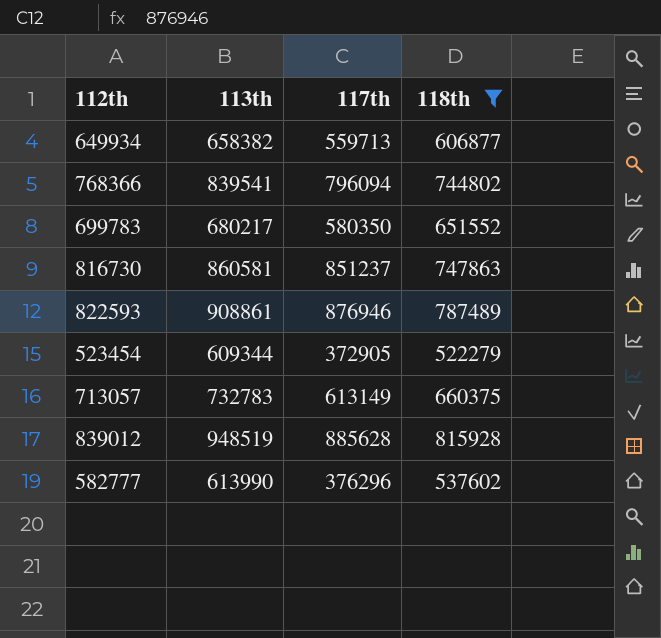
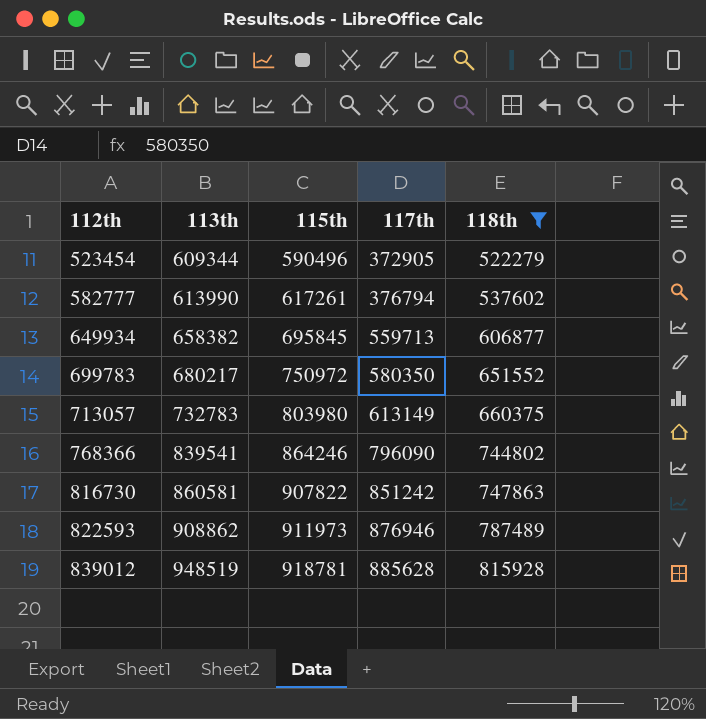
row order: none -> 112th ascending
column 115th | position: none -> 3
582777 | 117th: 376296 -> 376794
768366 | 117th: 796094 -> 796090
816730 | 117th: 851237 -> 851242
822593 | 113th: 908861 -> 908862

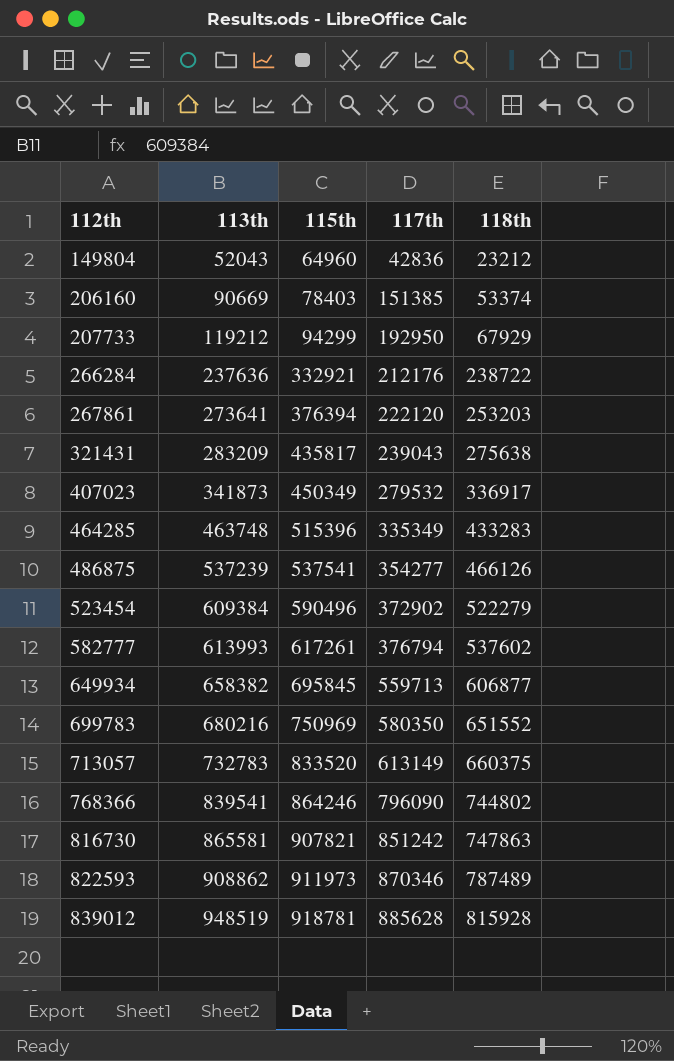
filter: 118th >= 522279 -> none
523454 | 113th: 609344 -> 609384
523454 | 117th: 372905 -> 372902
582777 | 113th: 613990 -> 613993
699783 | 113th: 680217 -> 680216
699783 | 115th: 750972 -> 750969
713057 | 115th: 803980 -> 833520
816730 | 113th: 860581 -> 865581
816730 | 115th: 907822 -> 907821
822593 | 117th: 876946 -> 870346

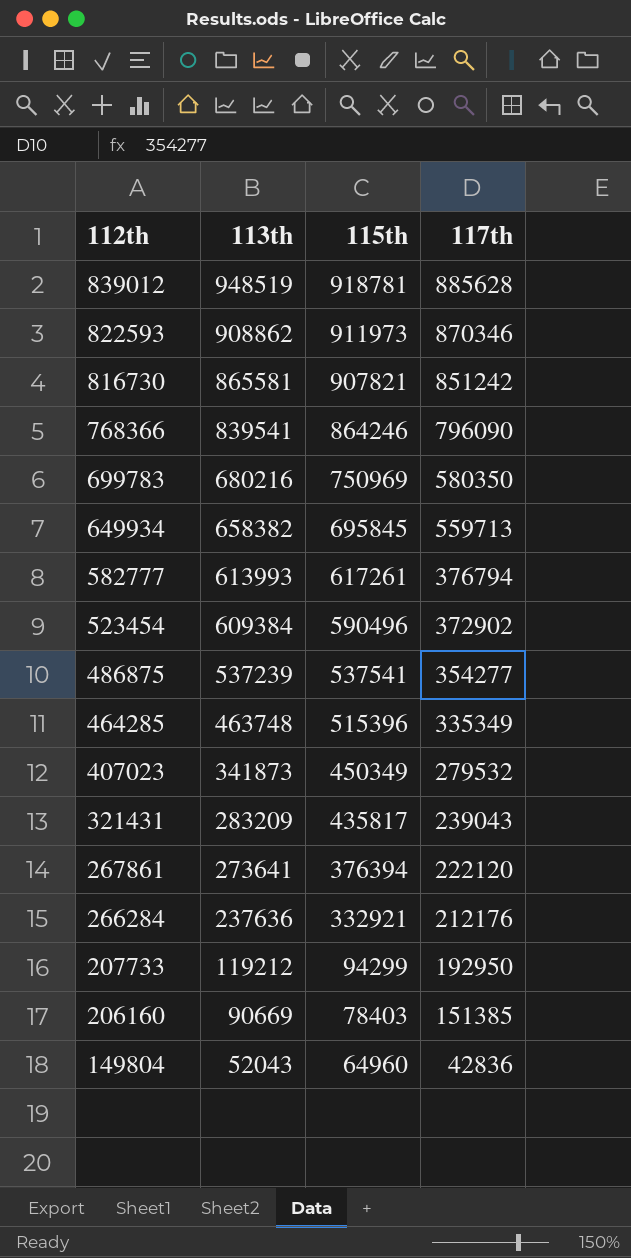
row order: 112th ascending -> 112th descending
column 118th | position: 5 -> none
row 713057: 732783 | 833520 | 613149 | 660375 -> none

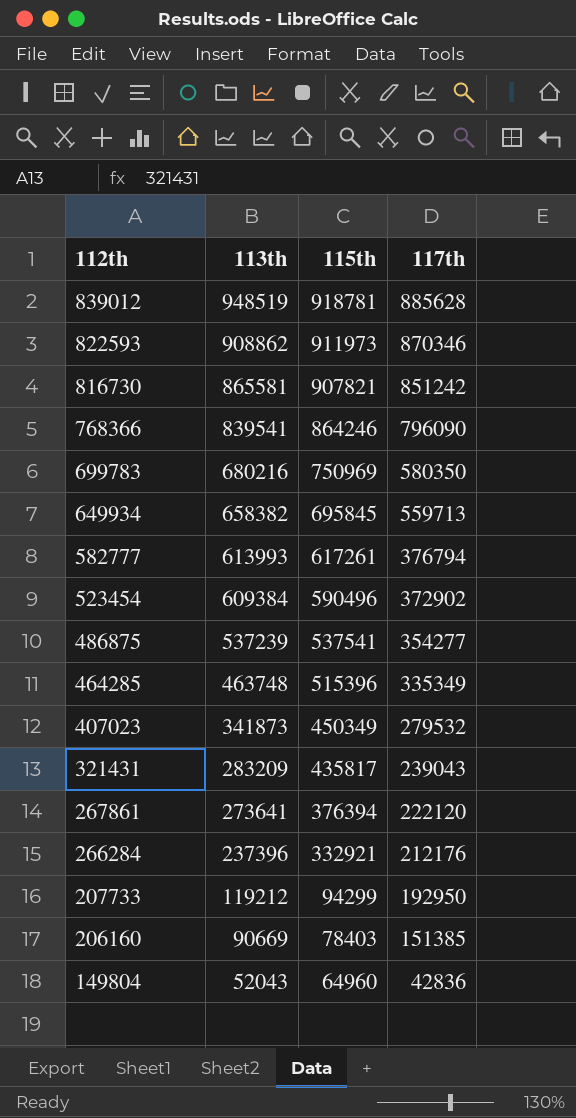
266284 | 113th: 237636 -> 237396

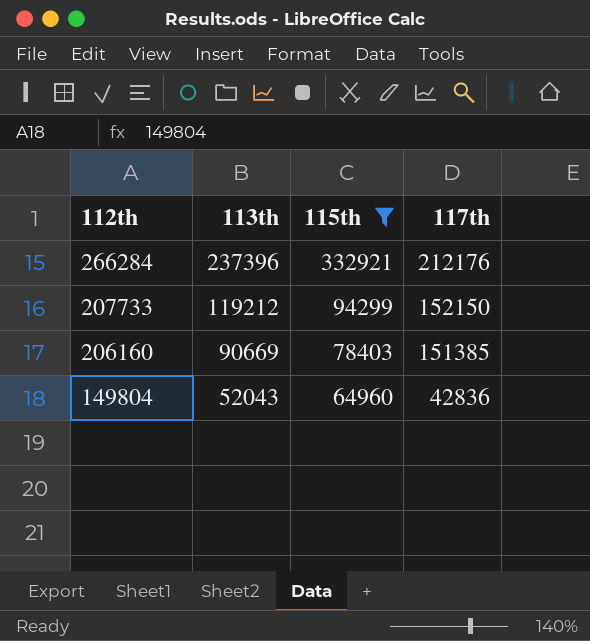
filter: none -> 115th <= 332921
207733 | 117th: 192950 -> 152150

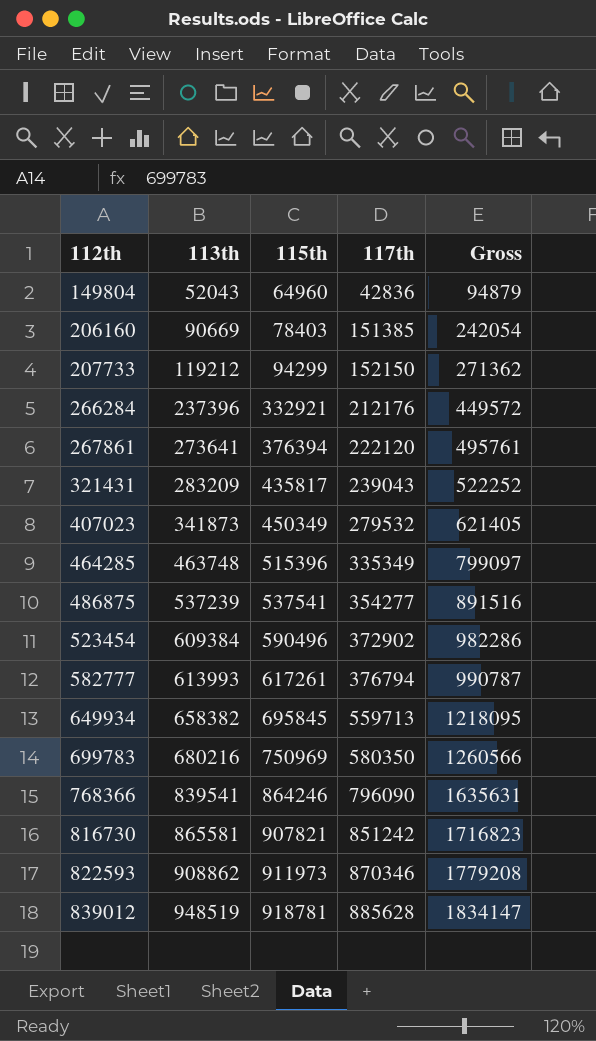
filter: 115th <= 332921 -> none
row order: 112th descending -> 112th ascending
column Gross | formula: none -> [113th] + [117th]

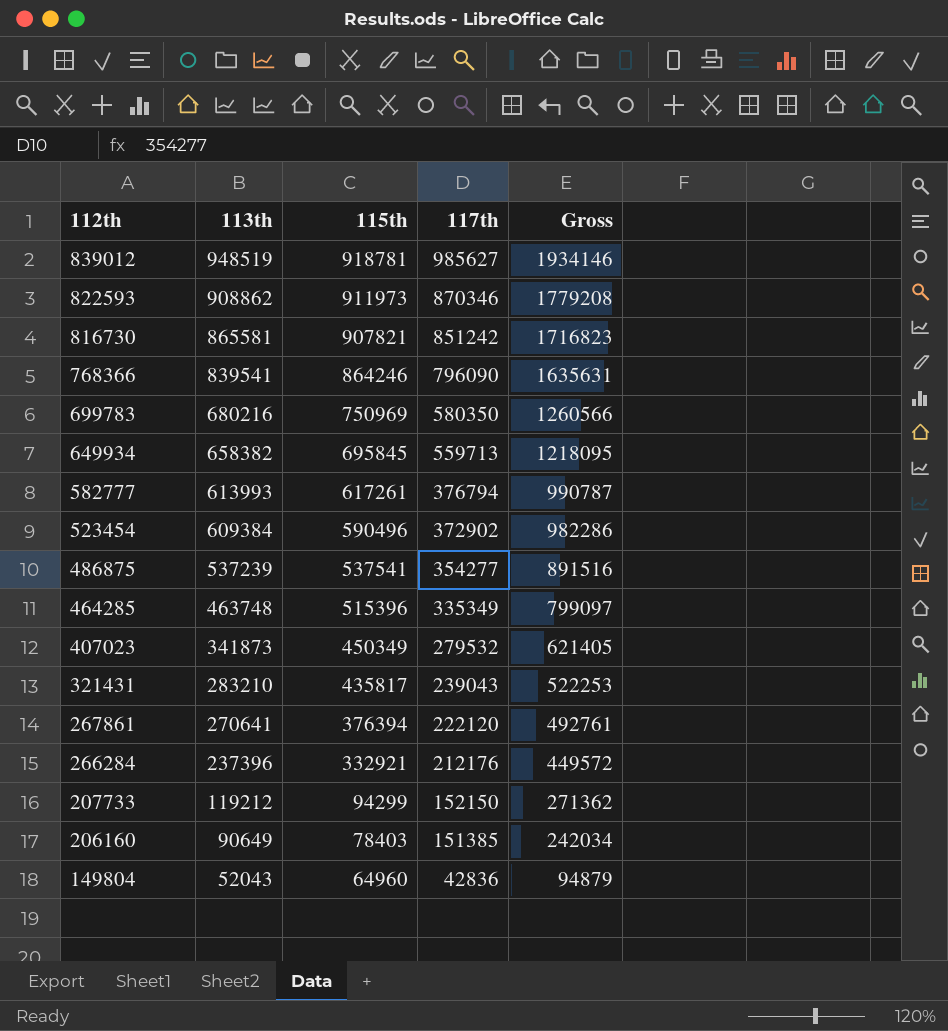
row order: 112th ascending -> 112th descending
839012 | 117th: 885628 -> 985627
839012 | Gross: 1834147 -> 1934146
321431 | 113th: 283209 -> 283210
321431 | Gross: 522252 -> 522253
267861 | 113th: 273641 -> 270641
267861 | Gross: 495761 -> 492761
206160 | 113th: 90669 -> 90649
206160 | Gross: 242054 -> 242034

